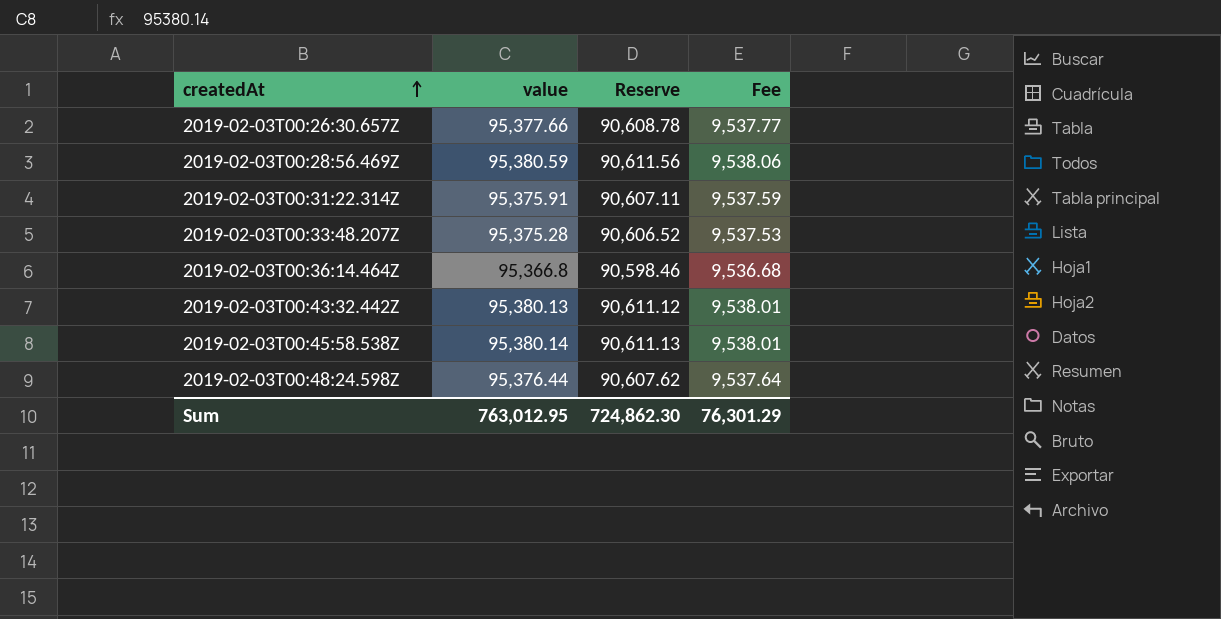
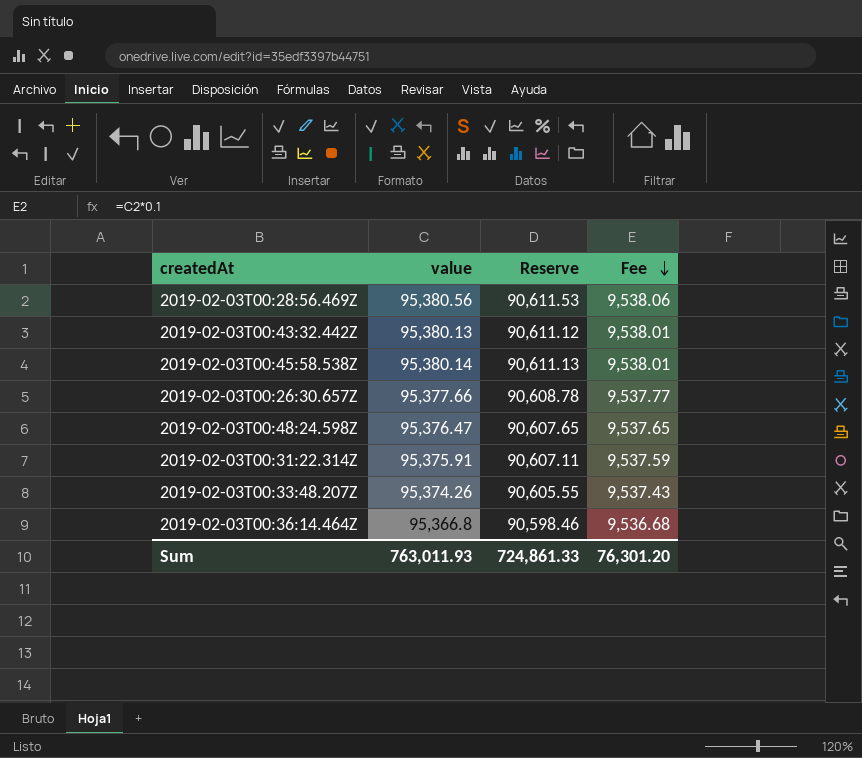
row order: createdAt ascending -> Fee descending
2019-02-03T00:28:56.469Z | value: 95,380.59 -> 95,380.56
2019-02-03T00:28:56.469Z | Reserve: 90,611.56 -> 90,611.53
2019-02-03T00:48:24.598Z | value: 95,376.44 -> 95,376.47
2019-02-03T00:48:24.598Z | Reserve: 90,607.62 -> 90,607.65
2019-02-03T00:48:24.598Z | Fee: 9,537.64 -> 9,537.65
2019-02-03T00:33:48.207Z | value: 95,375.28 -> 95,374.26
2019-02-03T00:33:48.207Z | Reserve: 90,606.52 -> 90,605.55
2019-02-03T00:33:48.207Z | Fee: 9,537.53 -> 9,537.43
Sum | value: 763,012.95 -> 763,011.93
Sum | Reserve: 724,862.30 -> 724,861.33
Sum | Fee: 76,301.29 -> 76,301.20

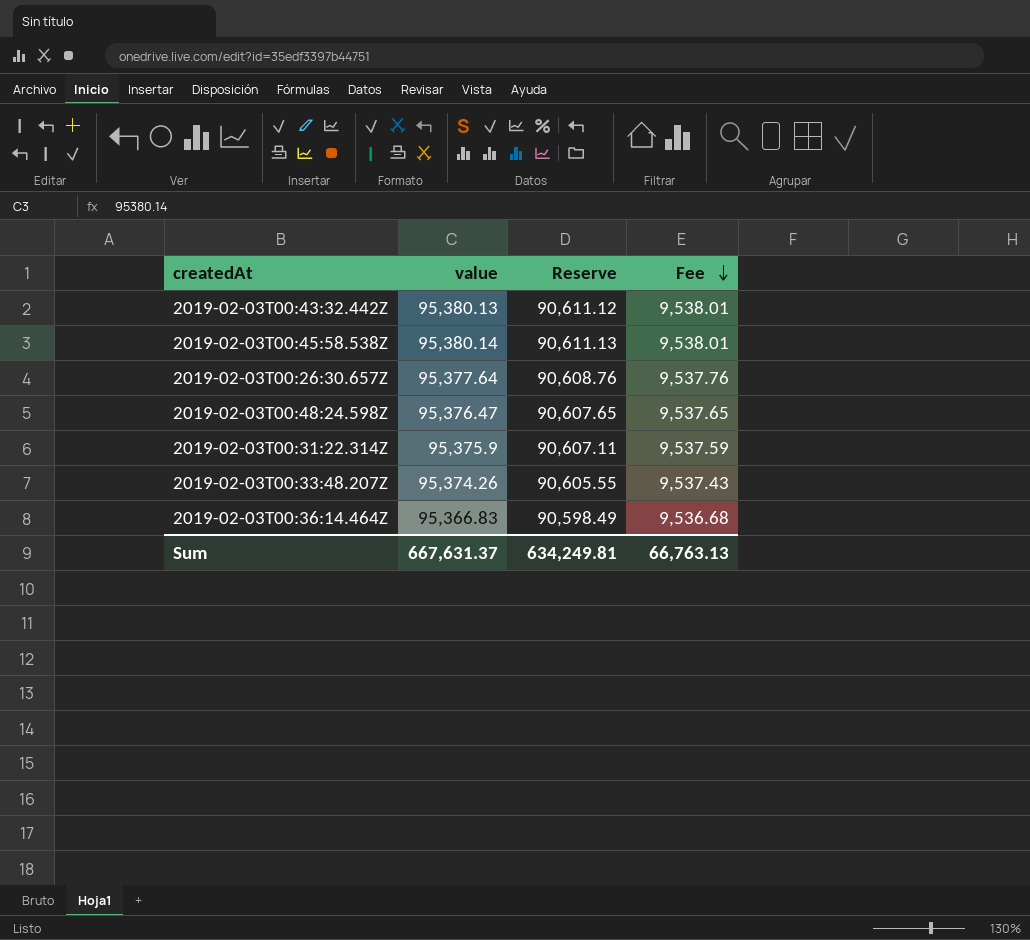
row 2019-02-03T00:28:56.469Z: 95,380.56 | 90,611.53 | 9,538.06 -> none
2019-02-03T00:26:30.657Z | value: 95,377.66 -> 95,377.64
2019-02-03T00:26:30.657Z | Reserve: 90,608.78 -> 90,608.76
2019-02-03T00:26:30.657Z | Fee: 9,537.77 -> 9,537.76
2019-02-03T00:31:22.314Z | value: 95,375.91 -> 95,375.9
2019-02-03T00:36:14.464Z | value: 95,366.8 -> 95,366.83
2019-02-03T00:36:14.464Z | Reserve: 90,598.46 -> 90,598.49
Sum | value: 763,011.93 -> 667,631.37
Sum | Reserve: 724,861.33 -> 634,249.81
Sum | Fee: 76,301.20 -> 66,763.13

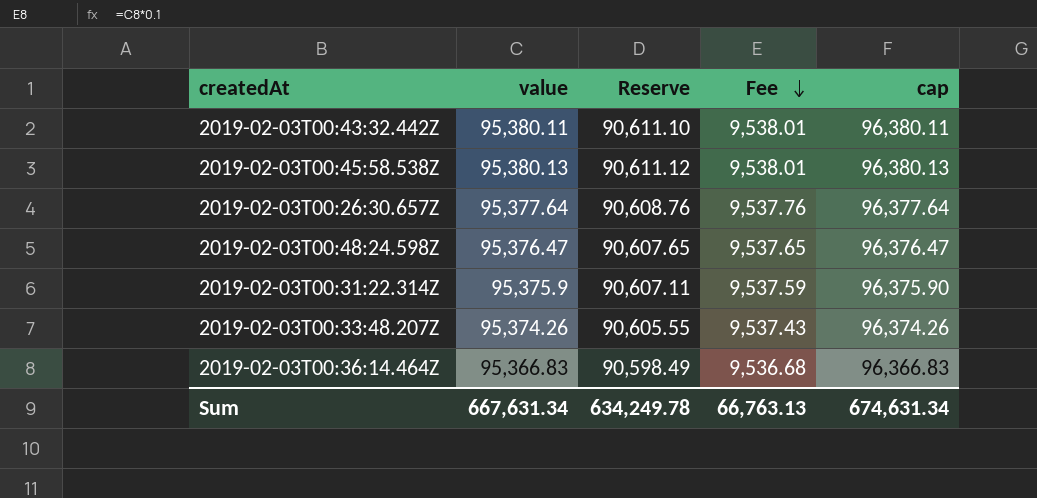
column cap | formula: none -> [value] + 1000
2019-02-03T00:43:32.442Z | value: 95,380.13 -> 95,380.11
2019-02-03T00:43:32.442Z | Reserve: 90,611.12 -> 90,611.10
2019-02-03T00:45:58.538Z | value: 95,380.14 -> 95,380.13
2019-02-03T00:45:58.538Z | Reserve: 90,611.13 -> 90,611.12
Sum | value: 667,631.37 -> 667,631.34
Sum | Reserve: 634,249.81 -> 634,249.78

